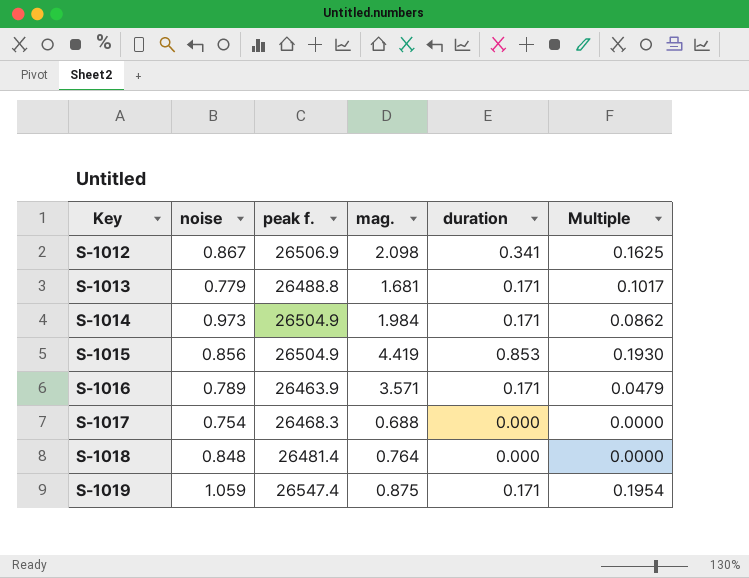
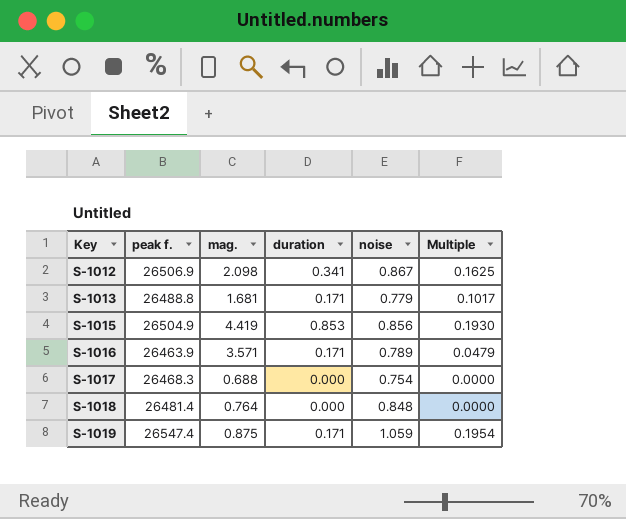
column noise | position: 2 -> 5
row S-1014: 0.973 | 26504.9 | 1.984 | 0.171 | 0.0862 -> none

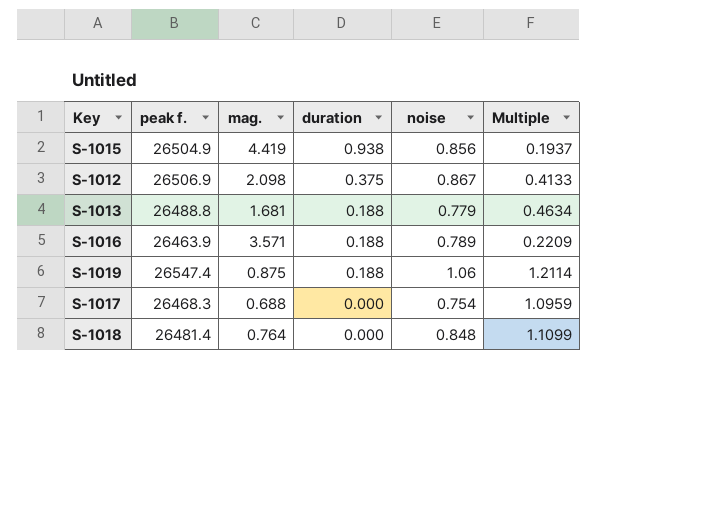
row order: Key ascending -> duration descending
column Multiple | formula: [duration] / [mag.] -> [noise] / [mag.]
S-1015 | duration: 0.853 -> 0.938
S-1012 | duration: 0.341 -> 0.375
S-1013 | duration: 0.171 -> 0.188
S-1016 | duration: 0.171 -> 0.188
S-1019 | duration: 0.171 -> 0.188
S-1019 | noise: 1.059 -> 1.06

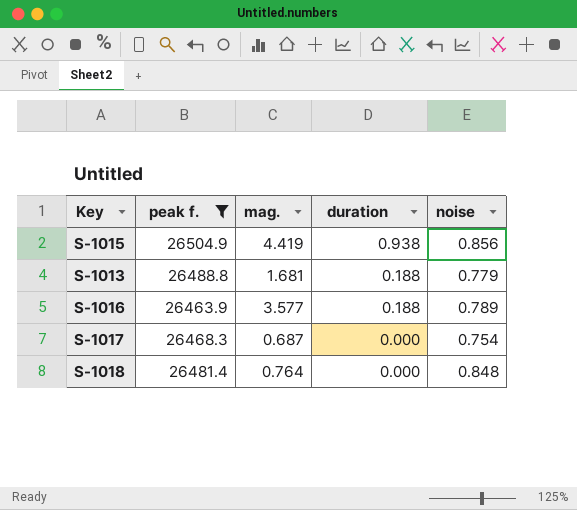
filter: none -> peak f. <= 26504.9
column Multiple | formula: [noise] / [mag.] -> none
S-1016 | mag.: 3.571 -> 3.577
S-1017 | mag.: 0.688 -> 0.687

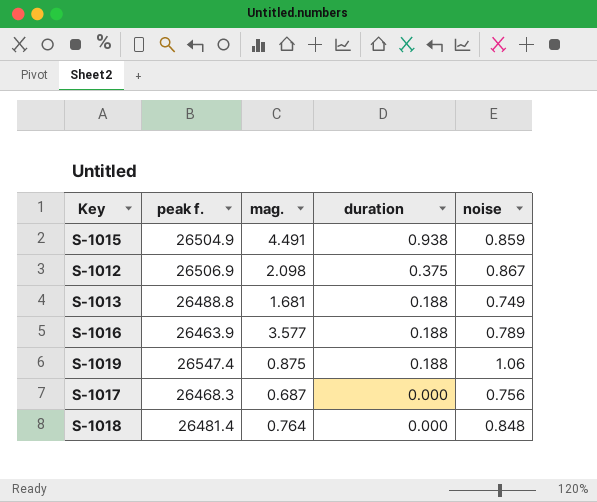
filter: peak f. <= 26504.9 -> none
S-1015 | mag.: 4.419 -> 4.491
S-1015 | noise: 0.856 -> 0.859
S-1013 | noise: 0.779 -> 0.749
S-1017 | noise: 0.754 -> 0.756

